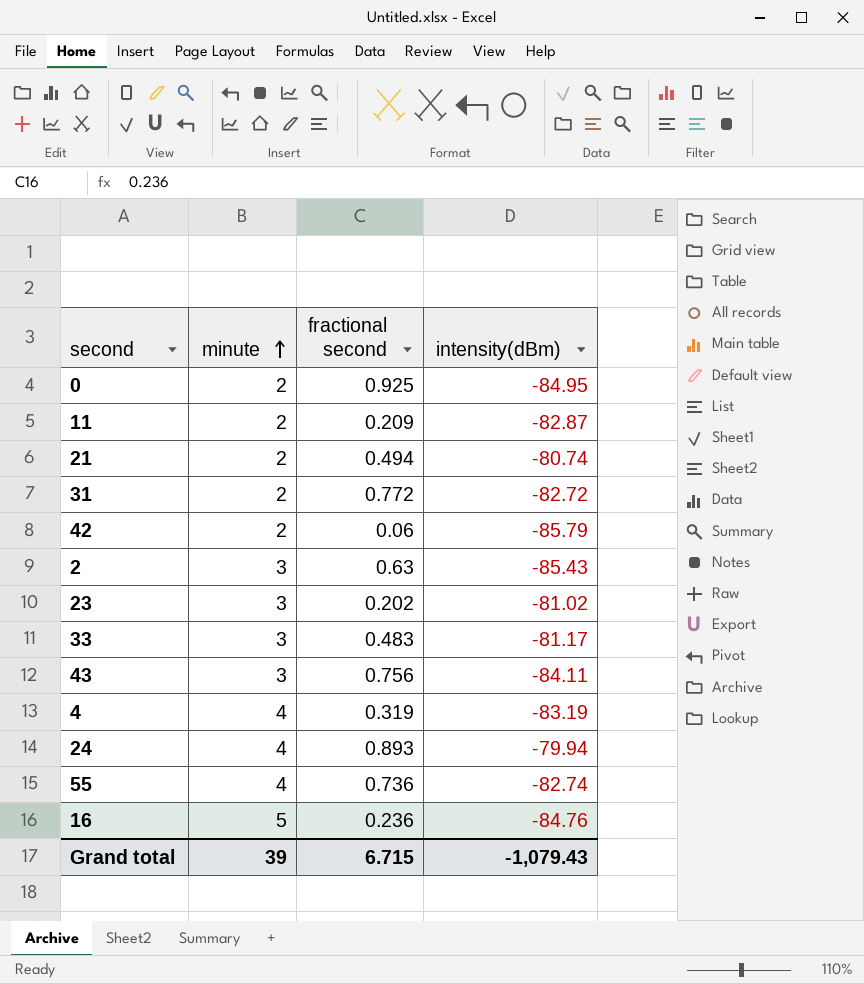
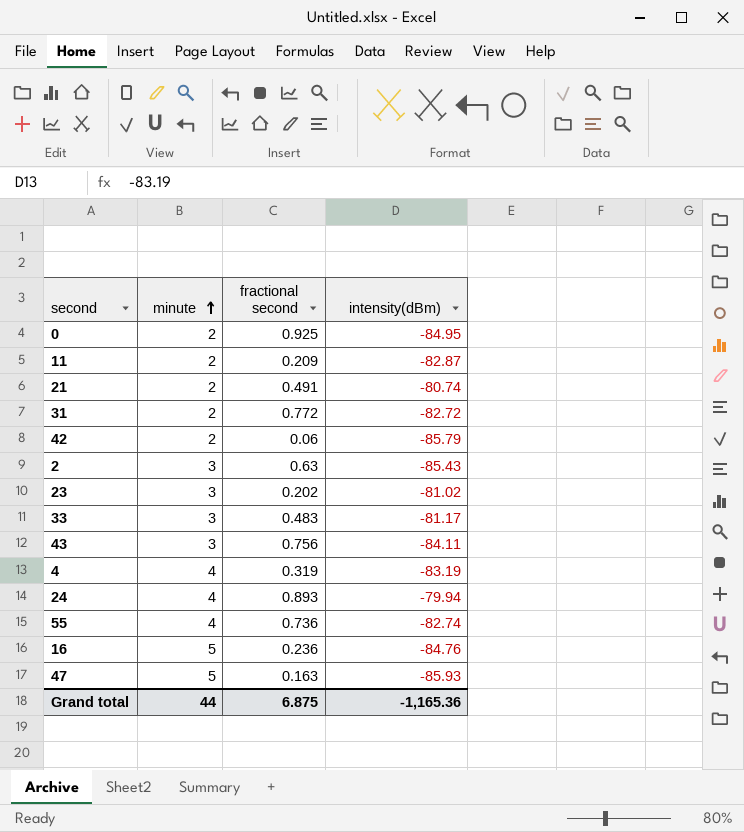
21 | fractional second: 0.494 -> 0.491
row 47: none -> 5 | 0.163 | -85.93
Grand total | minute: 39 -> 44
Grand total | fractional second: 6.715 -> 6.875
Grand total | intensity(dBm): -1,079.43 -> -1,165.36

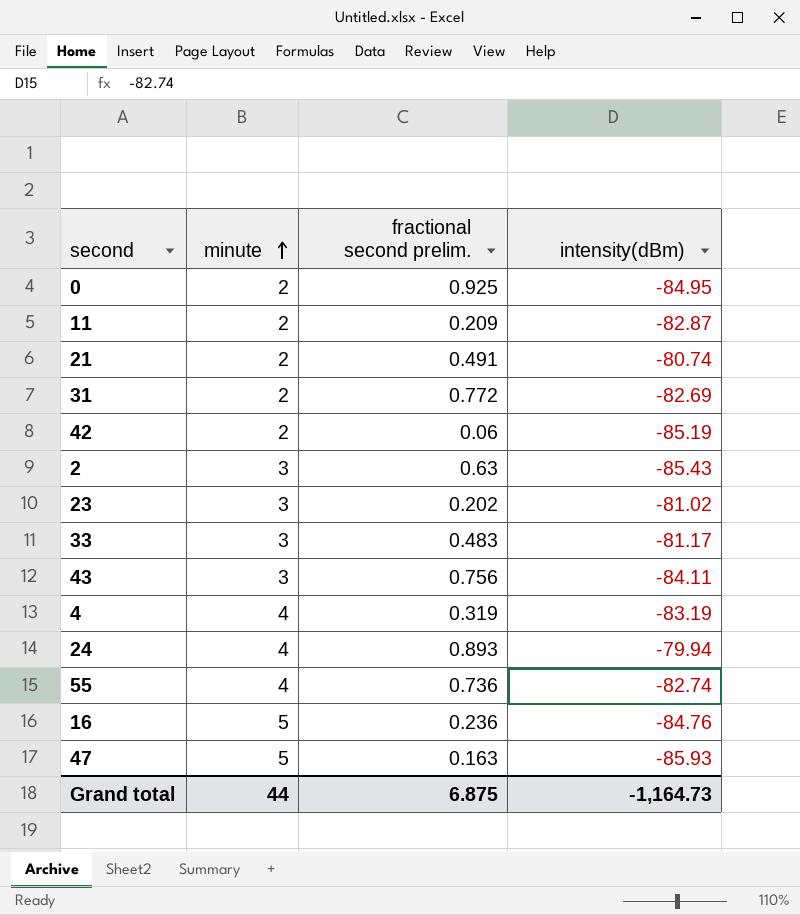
column name: fractional second -> fractional second prelim.
31 | intensity(dBm): -82.72 -> -82.69
42 | intensity(dBm): -85.79 -> -85.19
Grand total | intensity(dBm): -1,165.36 -> -1,164.73

